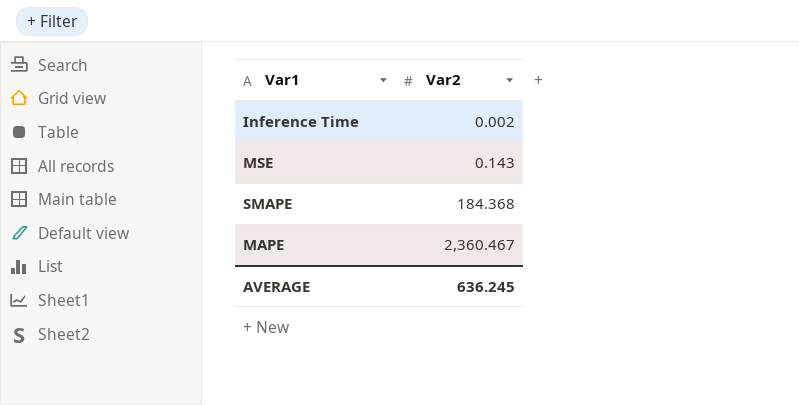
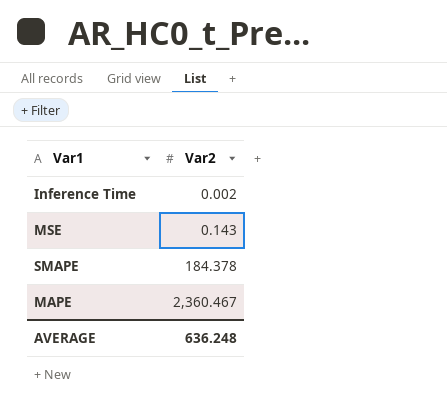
SMAPE | Var2: 184.368 -> 184.378
AVERAGE | Var2: 636.245 -> 636.248

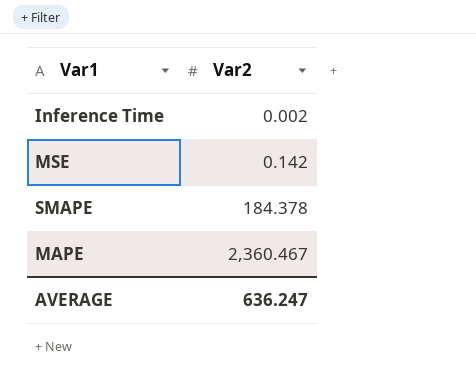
MSE | Var2: 0.143 -> 0.142
AVERAGE | Var2: 636.248 -> 636.247

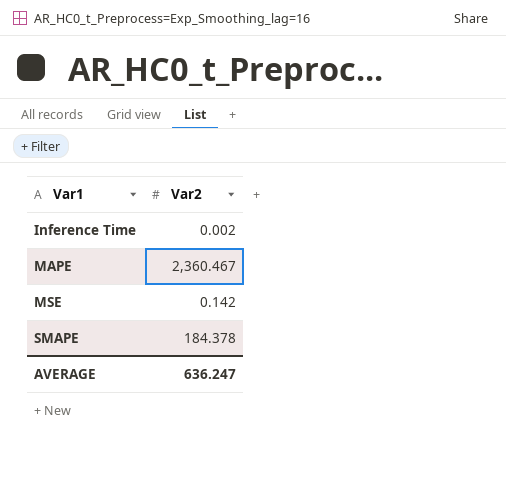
row order: Var2 ascending -> Var1 ascending

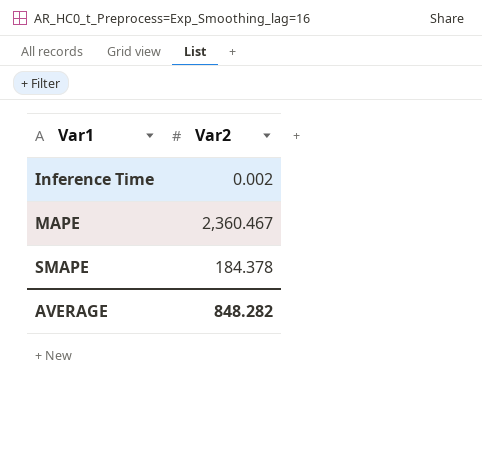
row MSE: 0.142 -> none
AVERAGE | Var2: 636.247 -> 848.282

